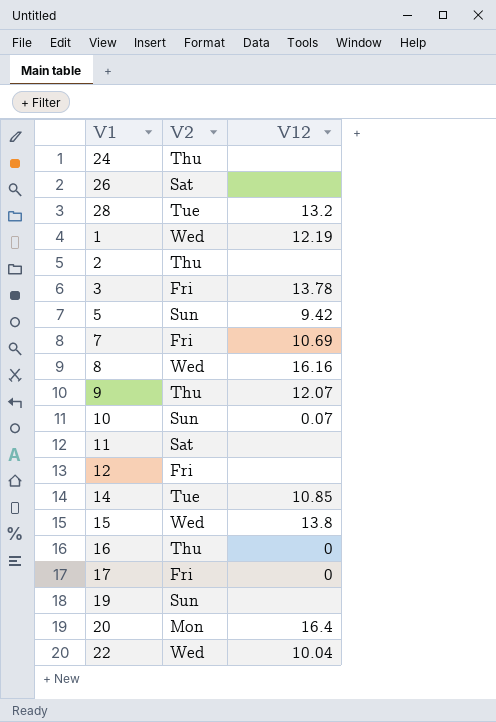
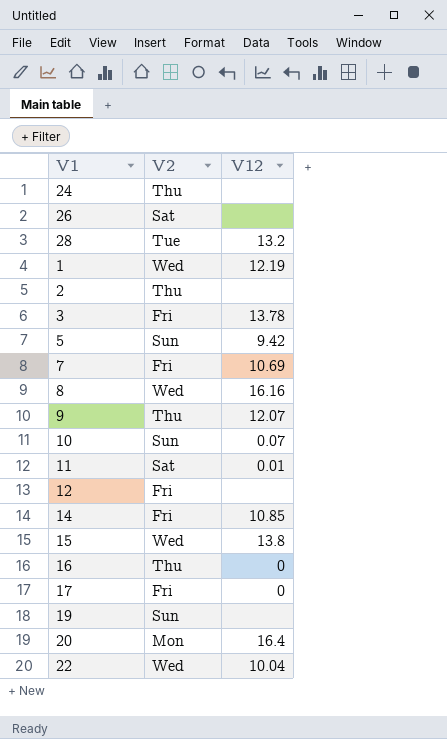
11 | V12: none -> 0.01
14 | V2: Tue -> Fri

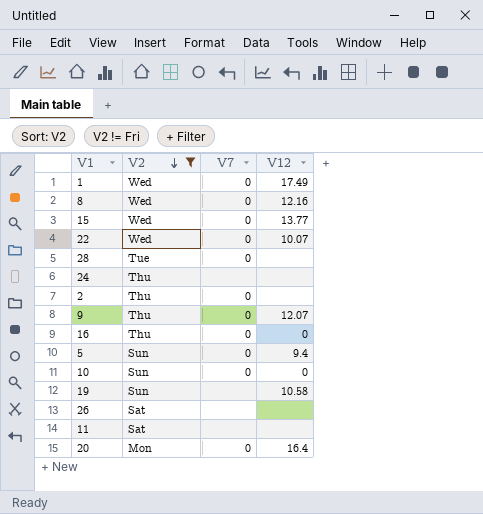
filter: none -> V2 != Fri
row order: none -> V2 descending
column V7 | position: none -> 3
1 | V12: 12.19 -> 17.49
8 | V12: 16.16 -> 12.16
15 | V12: 13.8 -> 13.77
22 | V12: 10.04 -> 10.07
28 | V12: 13.2 -> none
5 | V12: 9.42 -> 9.4
10 | V12: 0.07 -> 0
19 | V12: none -> 10.58
11 | V12: 0.01 -> none

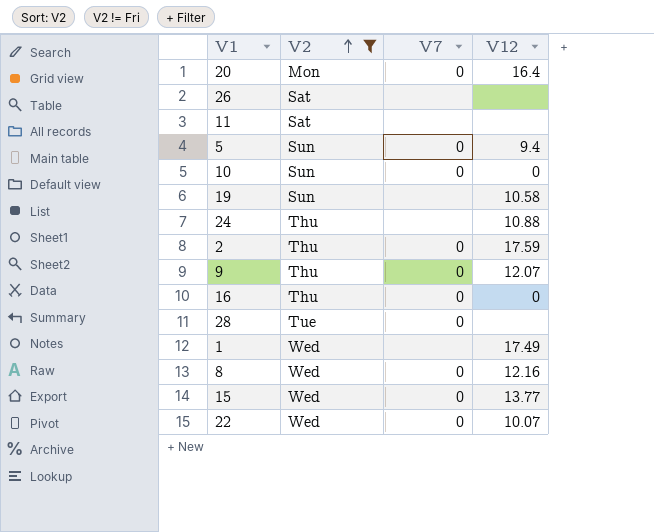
row order: V2 descending -> V2 ascending
24 | V12: none -> 10.88
2 | V12: none -> 17.59
1 | V7: 0 -> none

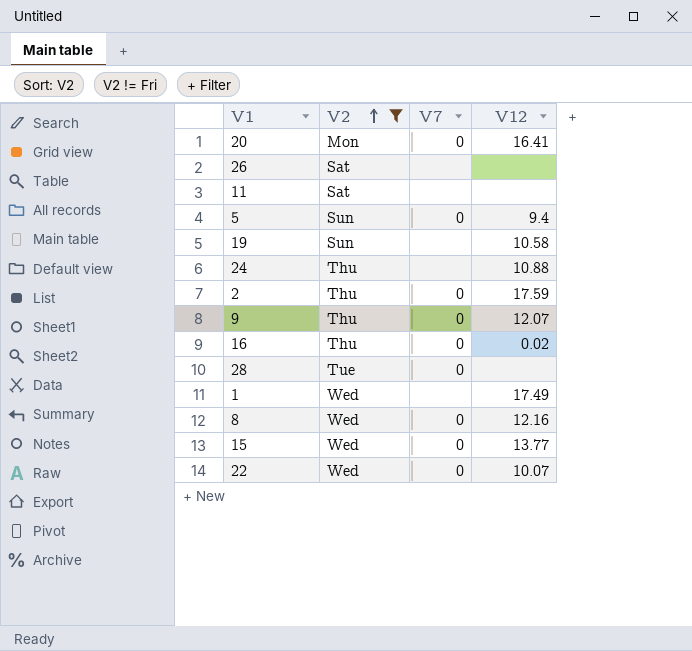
row 10: Sun | 0 | 0 -> none
20 | V12: 16.4 -> 16.41
16 | V12: 0 -> 0.02

